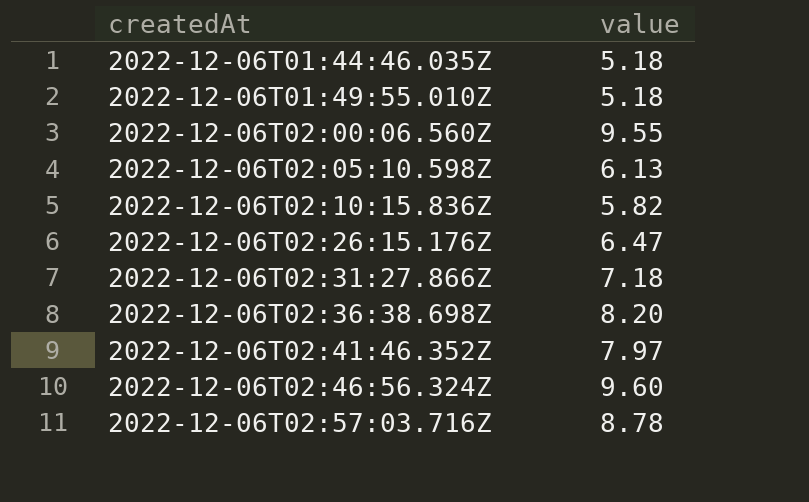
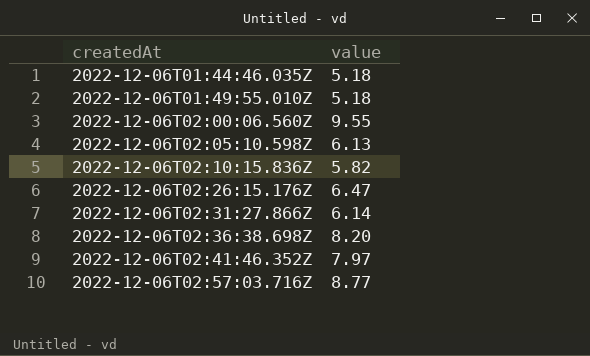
row 2022-12-06T02:46:56.324Z: 9.60 -> none
2022-12-06T02:31:27.866Z | value: 7.18 -> 6.14
2022-12-06T02:57:03.716Z | value: 8.78 -> 8.77

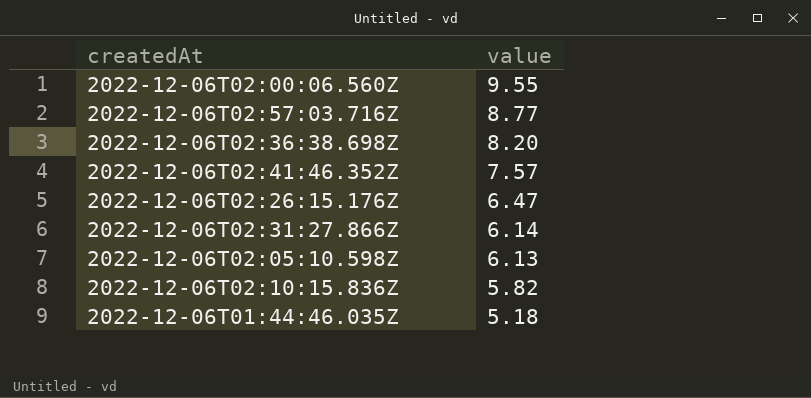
row order: createdAt ascending -> value descending
row 2022-12-06T01:49:55.010Z: 5.18 -> none
2022-12-06T02:41:46.352Z | value: 7.97 -> 7.57

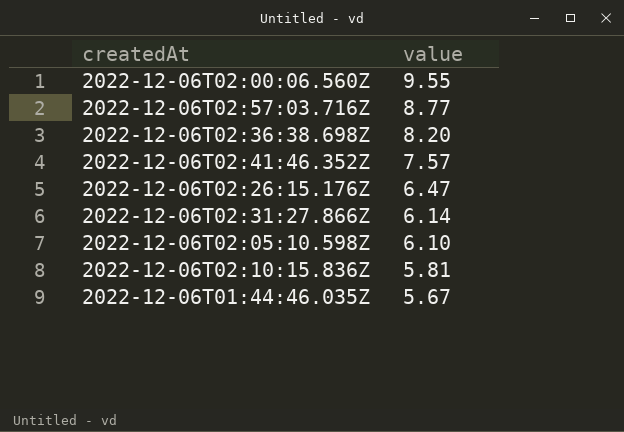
2022-12-06T02:05:10.598Z | value: 6.13 -> 6.10
2022-12-06T02:10:15.836Z | value: 5.82 -> 5.81
2022-12-06T01:44:46.035Z | value: 5.18 -> 5.67

